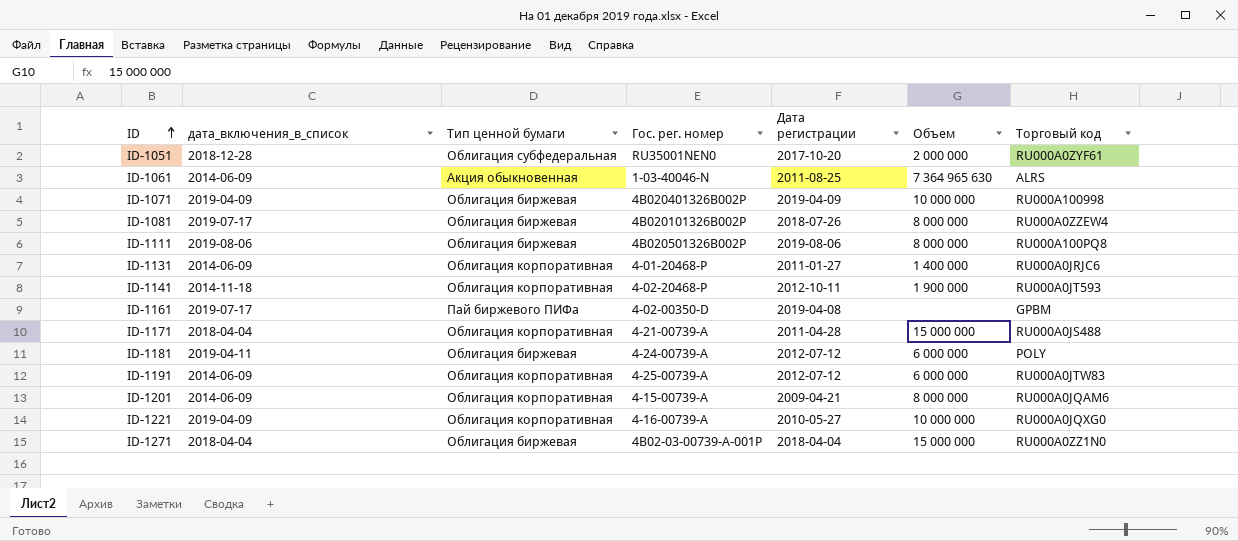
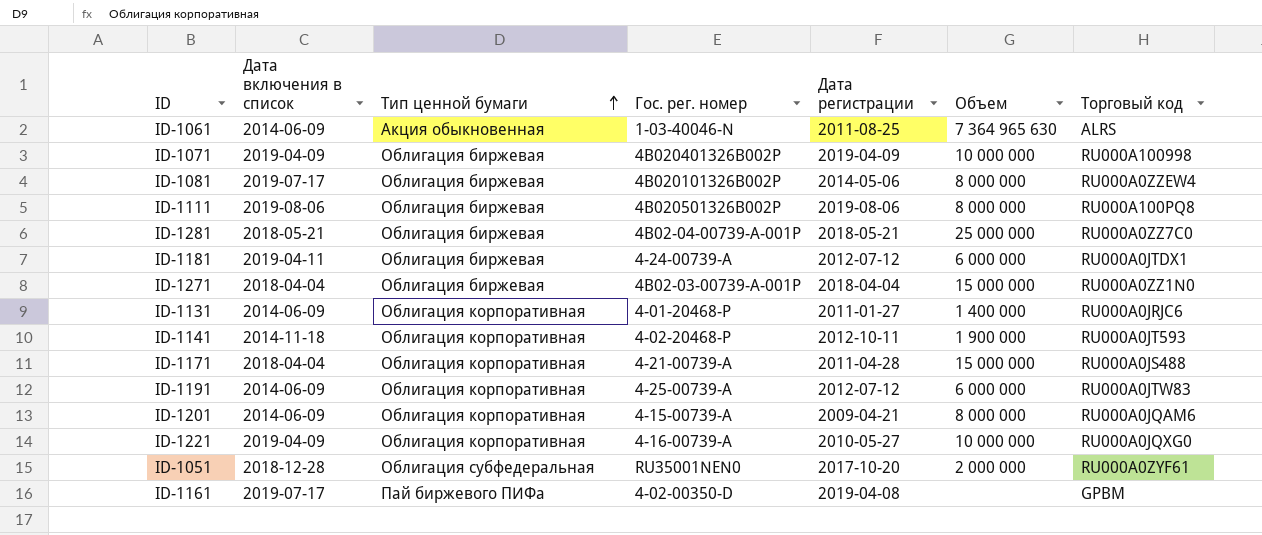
row order: ID ascending -> Тип ценной бумаги ascending
column name: дата_включения_в_список -> Дата включения в список
ID-1081 | Дата регистрации: 2018-07-26 -> 2014-05-06
row ID-1281: none -> 2018-05-21 | Облигация биржевая | 4B02-04-00739-A-001P | 2018-05-21 | 25 000 000 | RU000A0ZZ7C0
ID-1181 | Торговый код: POLY -> RU000A0JTDX1

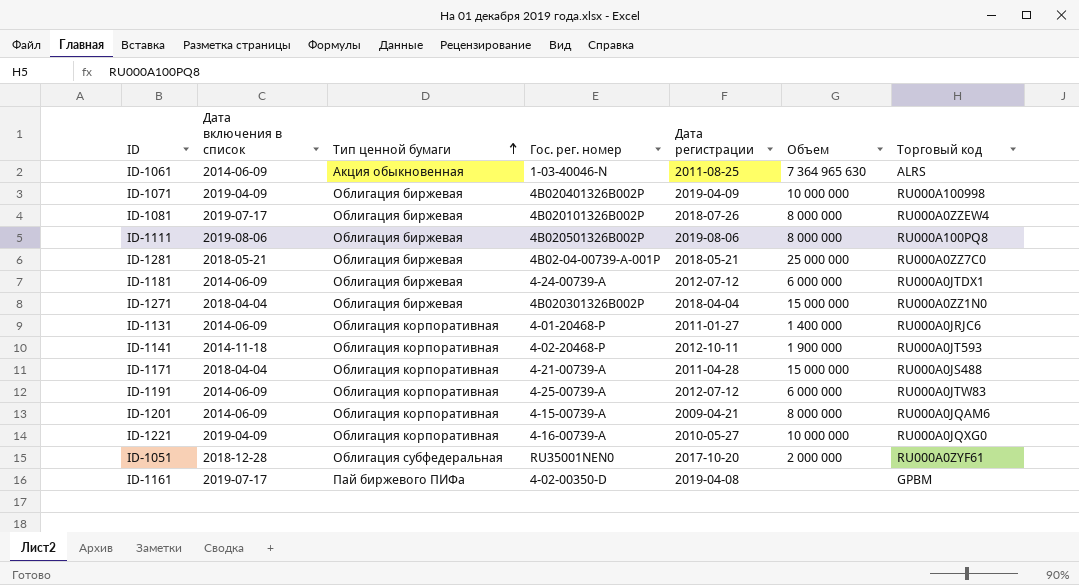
ID-1081 | Дата регистрации: 2014-05-06 -> 2018-07-26
ID-1181 | Дата включения в список: 2019-04-11 -> 2014-06-09
ID-1271 | Гос. рег. номер: 4B02-03-00739-A-001P -> 4B020301326B002P

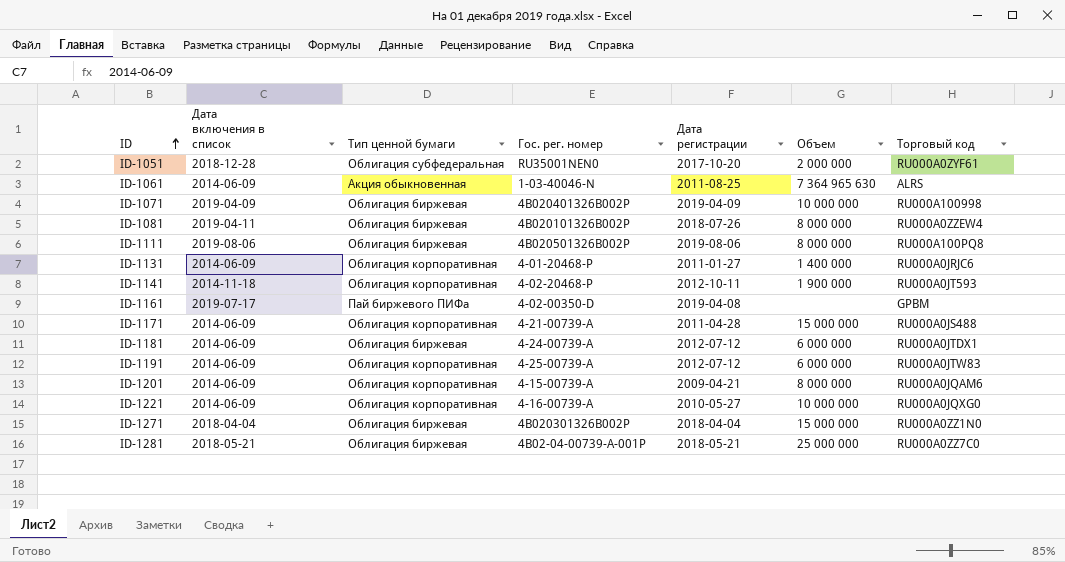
row order: Тип ценной бумаги ascending -> ID ascending
ID-1081 | Дата включения в список: 2019-07-17 -> 2019-04-11
ID-1171 | Дата включения в список: 2018-04-04 -> 2014-06-09
ID-1221 | Дата включения в список: 2019-04-09 -> 2014-06-09

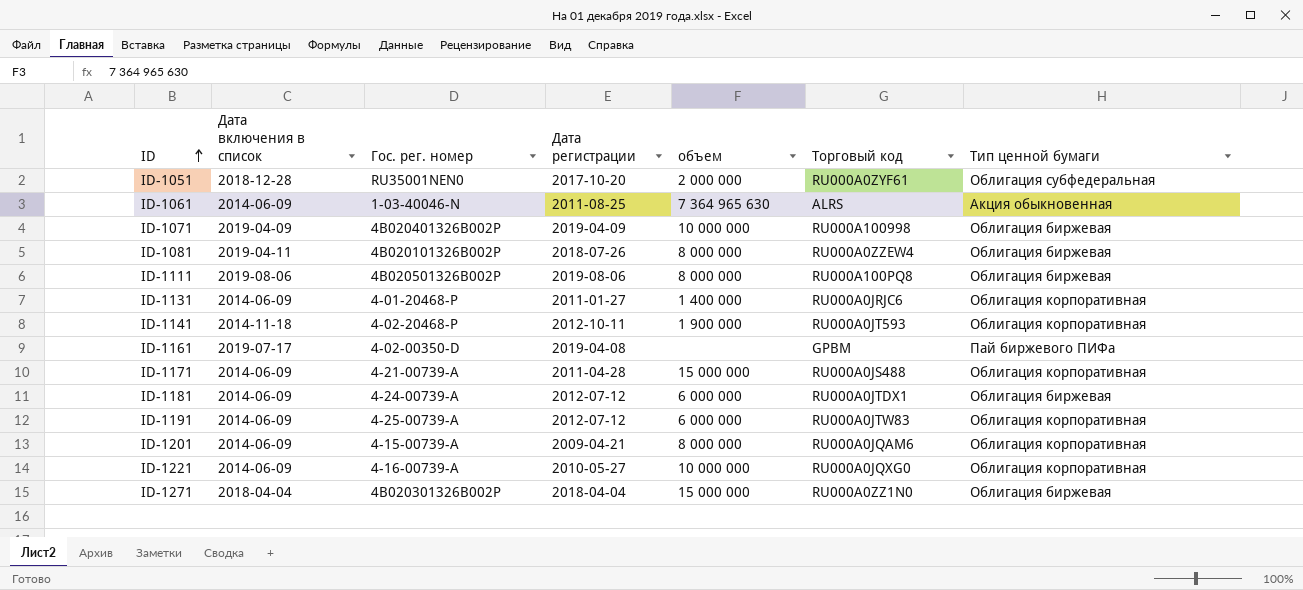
column name: Объем -> объем
column Тип ценной бумаги | position: 3 -> 7
row ID-1281: 2018-05-21 | Облигация биржевая | 4B02-04-00739-A-001P | 2018-05-21 | 25 000 000 | RU000A0ZZ7C0 -> none

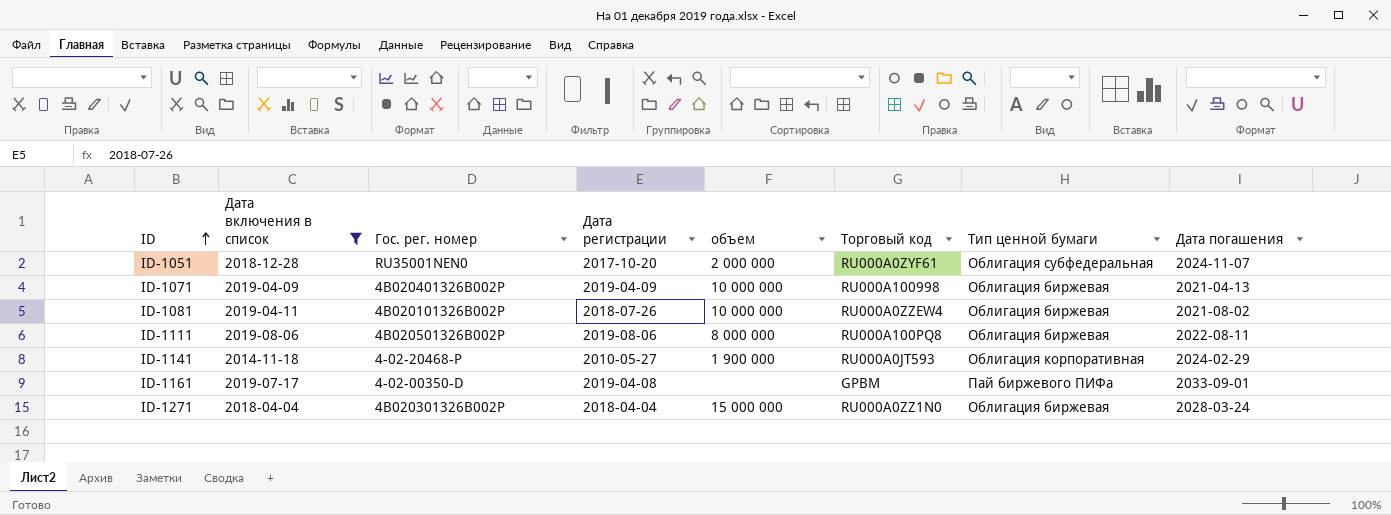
filter: none -> Дата включения в список != 2014-06-09
column Дата погашения | position: none -> 8
ID-1081 | объем: 8 000 000 -> 10 000 000
ID-1141 | Дата регистрации: 2012-10-11 -> 2010-05-27

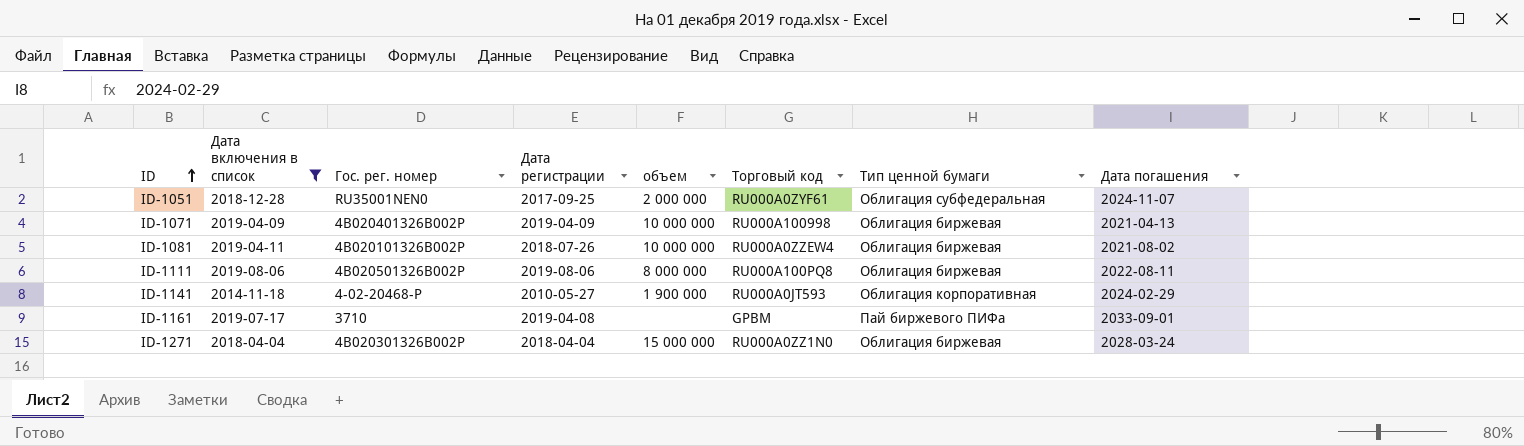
ID-1051 | Дата регистрации: 2017-10-20 -> 2017-09-25
ID-1161 | Гос. рег. номер: 4-02-00350-D -> 3710

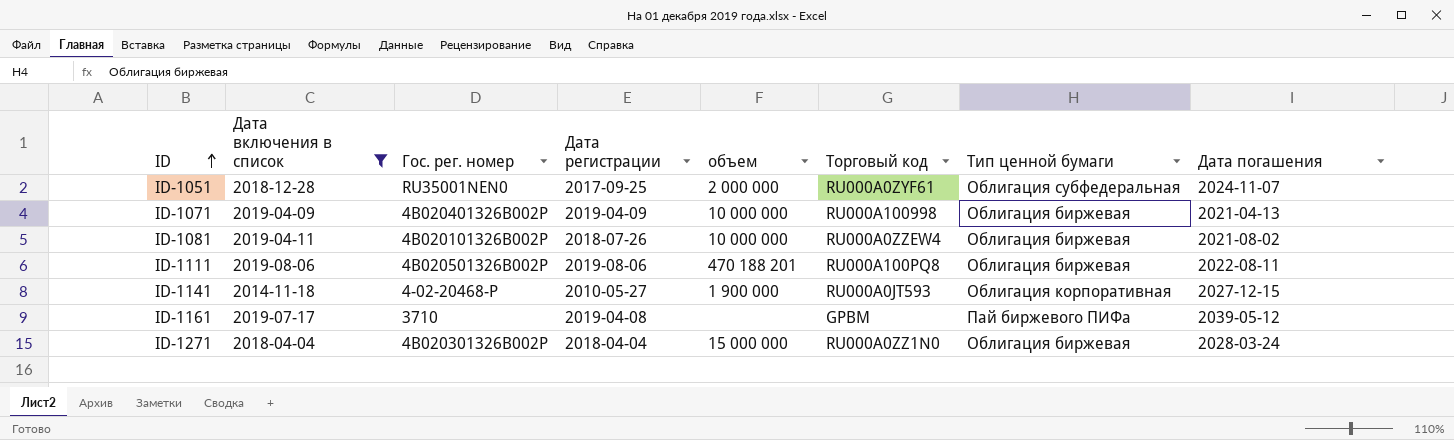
ID-1111 | объем: 8 000 000 -> 470 188 201
ID-1141 | Дата погашения: 2024-02-29 -> 2027-12-15
ID-1161 | Дата погашения: 2033-09-01 -> 2039-05-12

